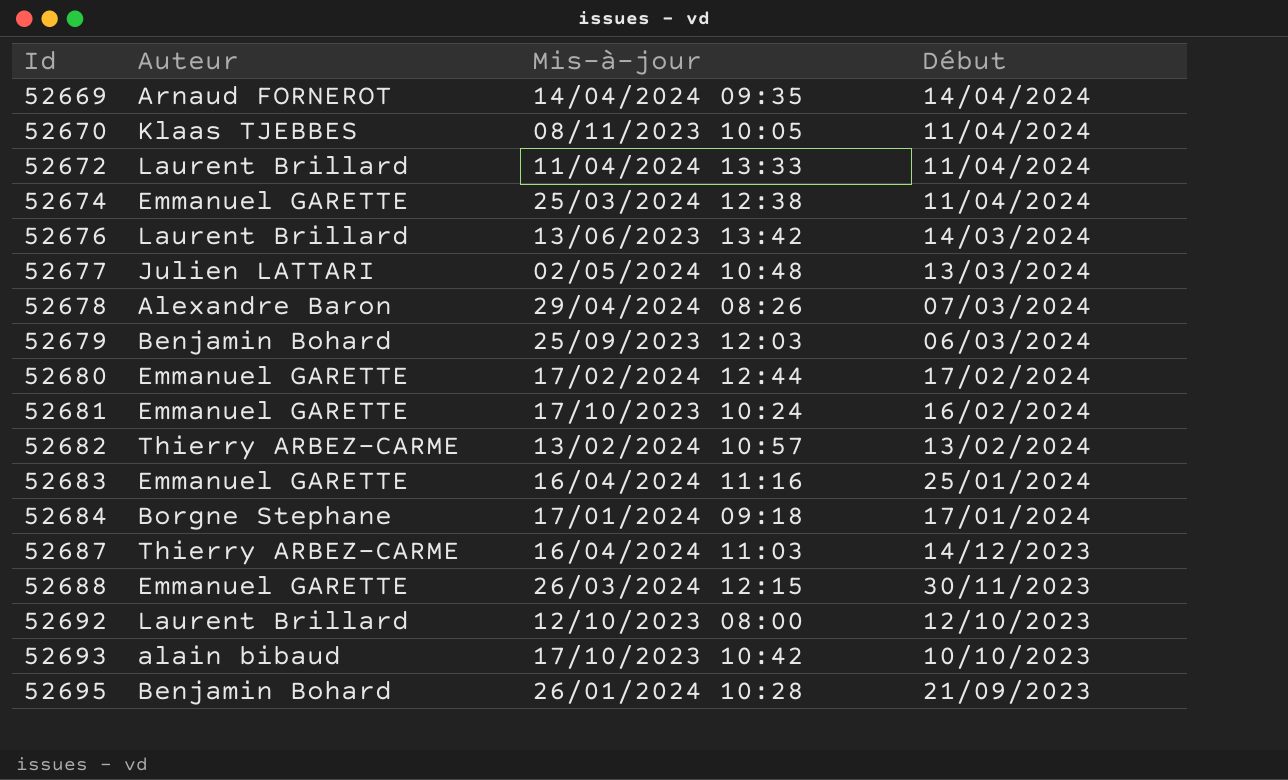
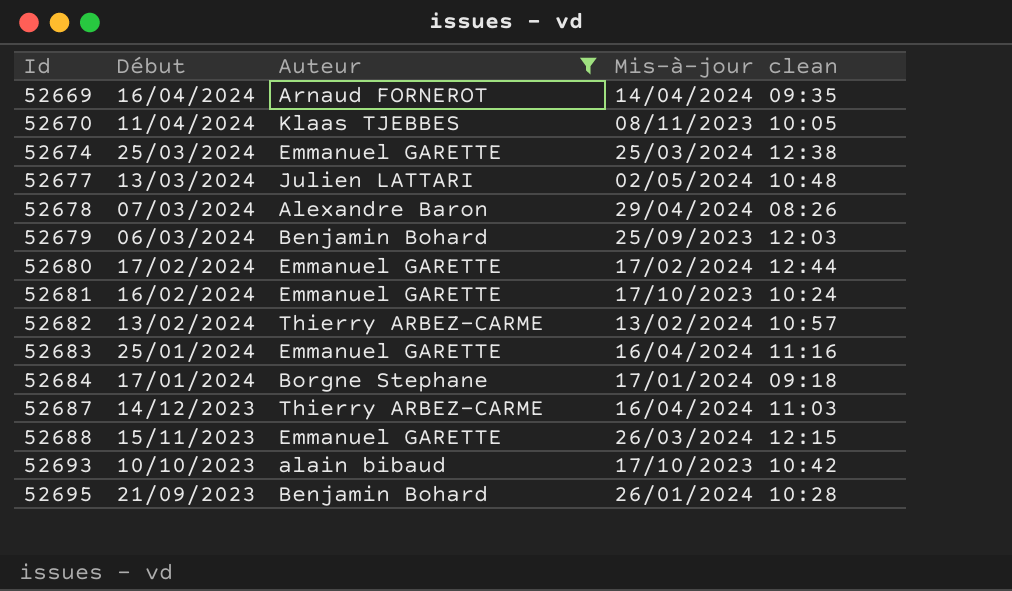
filter: none -> Auteur != Laurent Brillard
column Début | position: 4 -> 2
column name: Mis-à-jour -> Mis-à-jour clean
52669 | Début: 14/04/2024 -> 16/04/2024
52674 | Début: 11/04/2024 -> 25/03/2024
52688 | Début: 30/11/2023 -> 15/11/2023

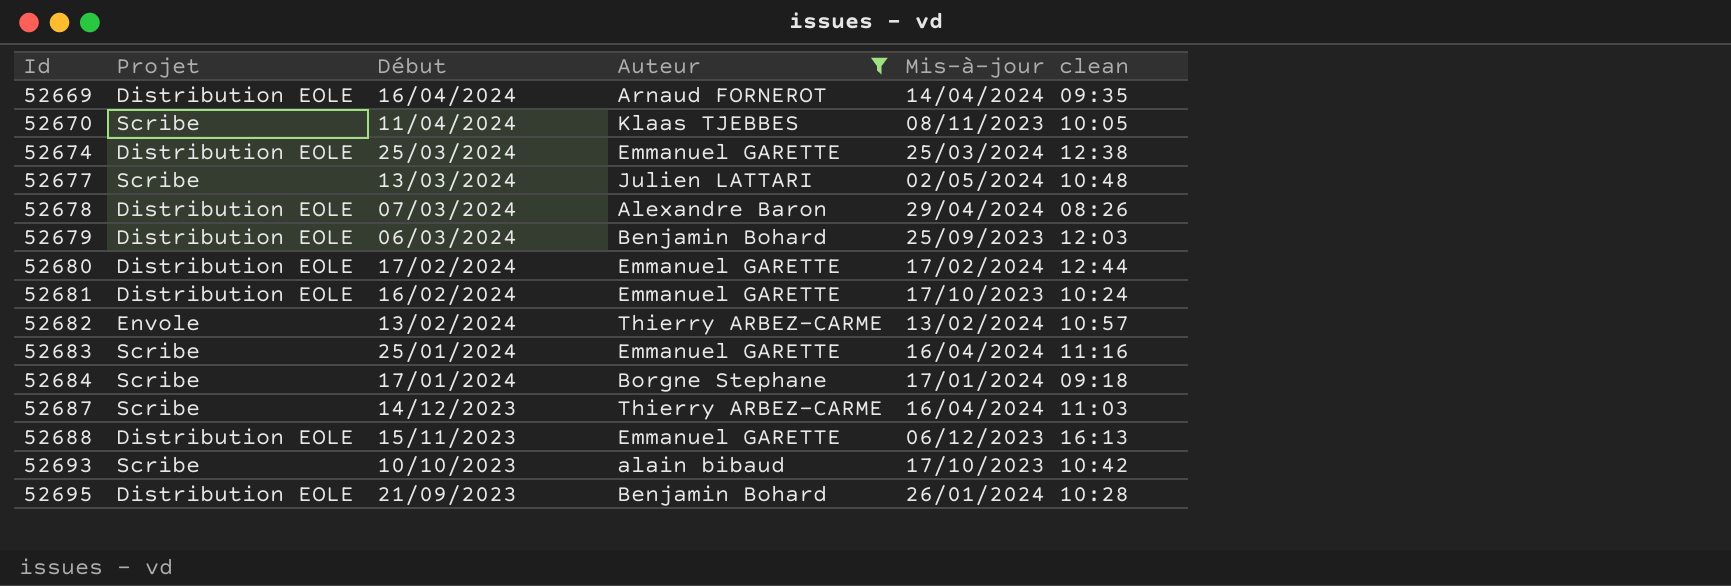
column Projet | position: none -> 2
52688 | Mis-à-jour clean: 26/03/2024 12:15 -> 06/12/2023 16:13

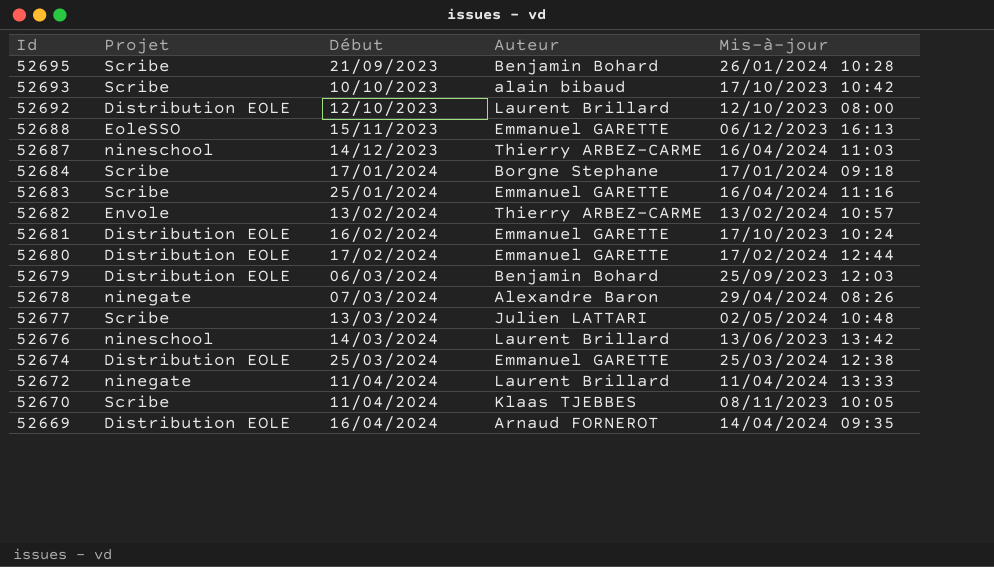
filter: Auteur != Laurent Brillard -> none
row order: Id ascending -> Id descending
column name: Mis-à-jour clean -> Mis-à-jour
52695 | Projet: Distribution EOLE -> Scribe
52688 | Projet: Distribution EOLE -> EoleSSO
52687 | Projet: Scribe -> nineschool
52678 | Projet: Distribution EOLE -> ninegate

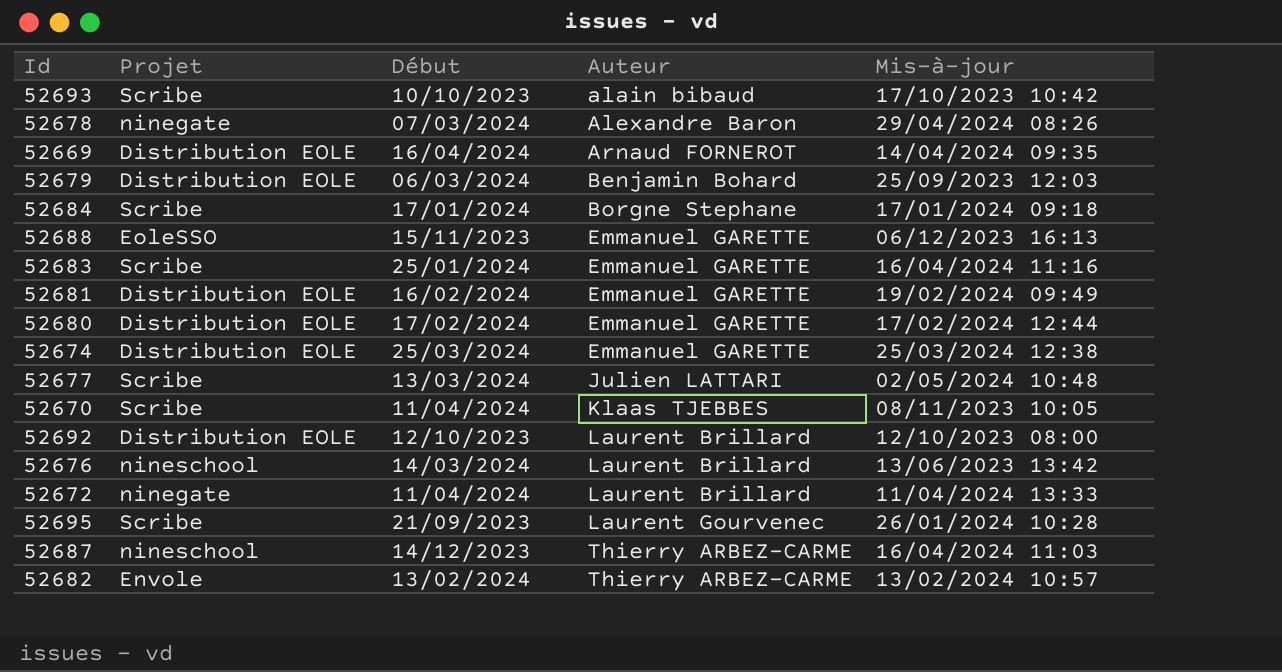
row order: Id descending -> Auteur ascending
52681 | Mis-à-jour: 17/10/2023 10:24 -> 19/02/2024 09:49
52695 | Auteur: Benjamin Bohard -> Laurent Gourvenec

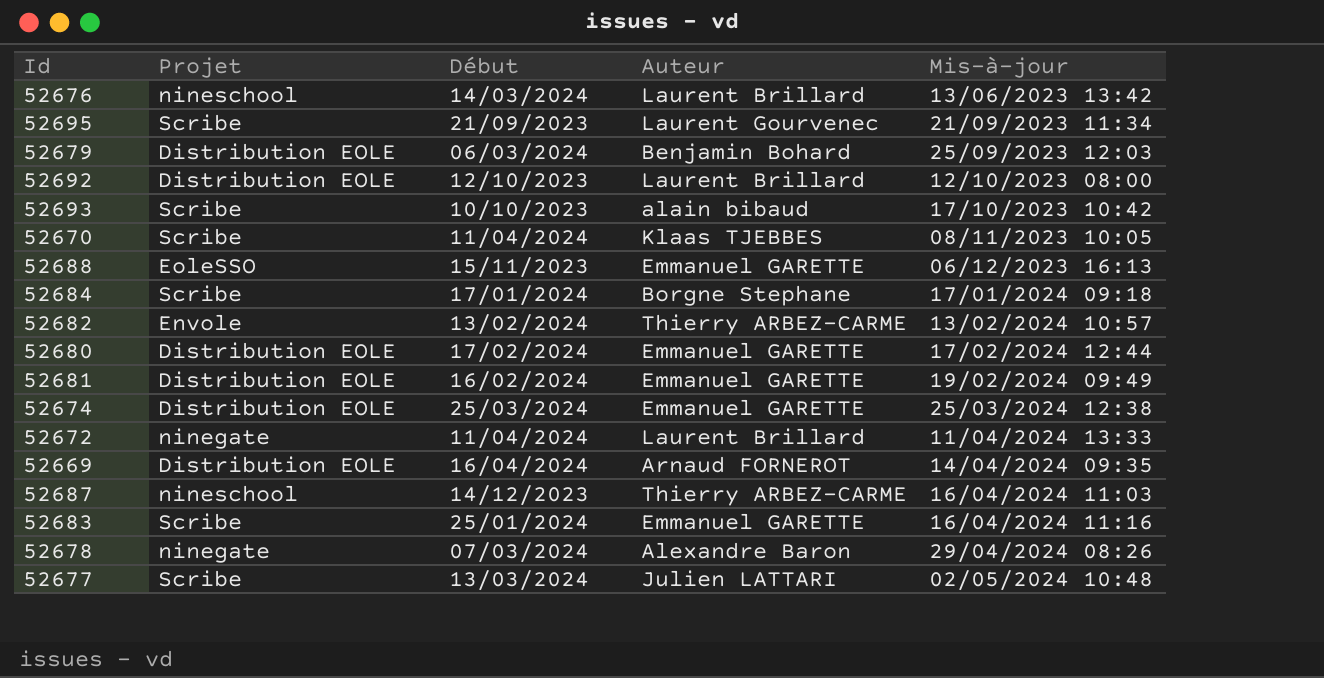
row order: Auteur ascending -> Mis-à-jour ascending
52695 | Mis-à-jour: 26/01/2024 10:28 -> 21/09/2023 11:34

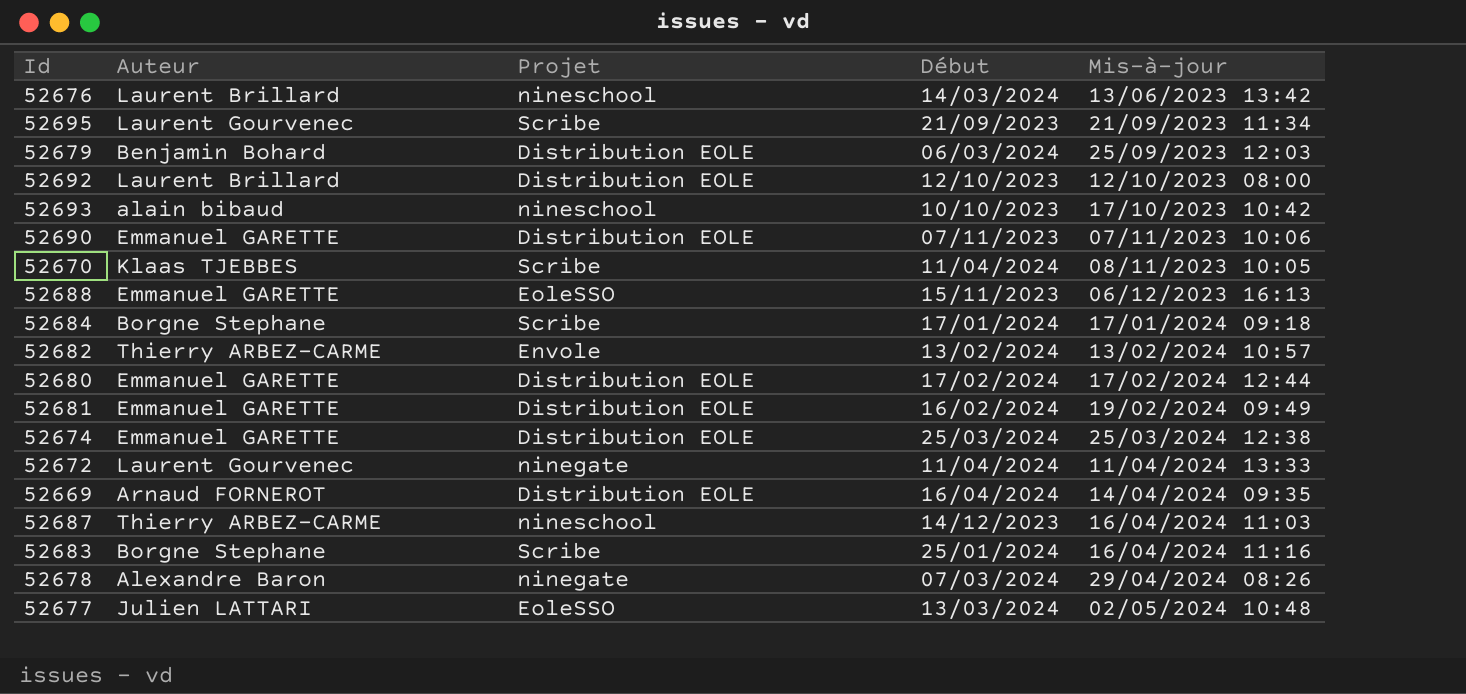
column Auteur | position: 4 -> 2
52693 | Projet: Scribe -> nineschool
row 52690: none -> Emmanuel GARETTE | Distribution EOLE | 07/11/2023 | 07/11/2023 10:06
52672 | Auteur: Laurent Brillard -> Laurent Gourvenec
52683 | Auteur: Emmanuel GARETTE -> Borgne Stephane
52677 | Projet: Scribe -> EoleSSO

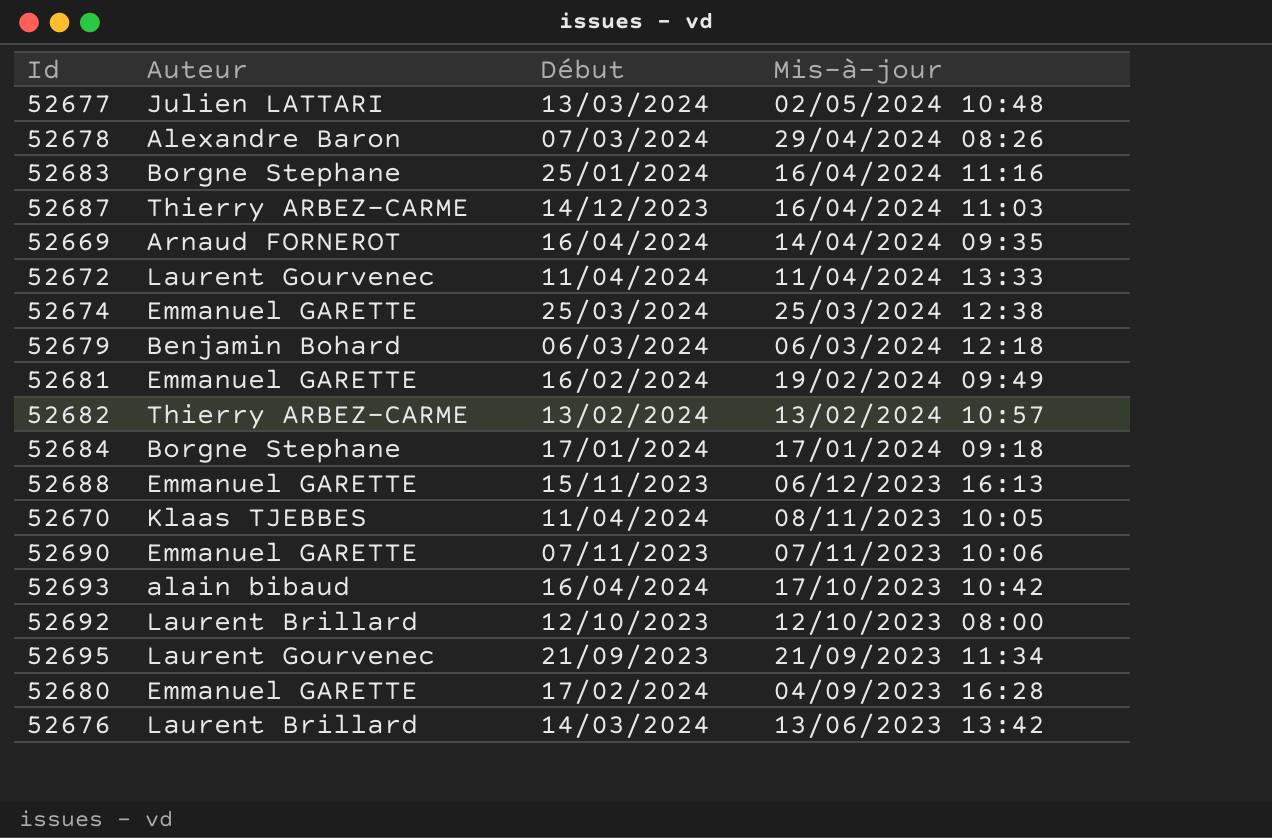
row order: Mis-à-jour ascending -> Mis-à-jour descending
column Projet | position: 3 -> none
52679 | Mis-à-jour: 25/09/2023 12:03 -> 06/03/2024 12:18
52693 | Début: 10/10/2023 -> 16/04/2024
52680 | Mis-à-jour: 17/02/2024 12:44 -> 04/09/2023 16:28

